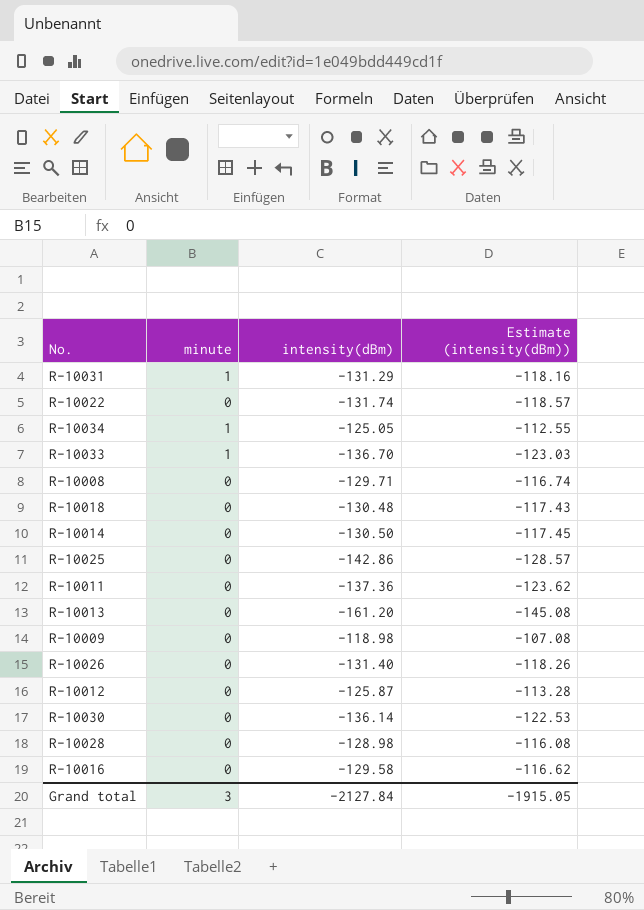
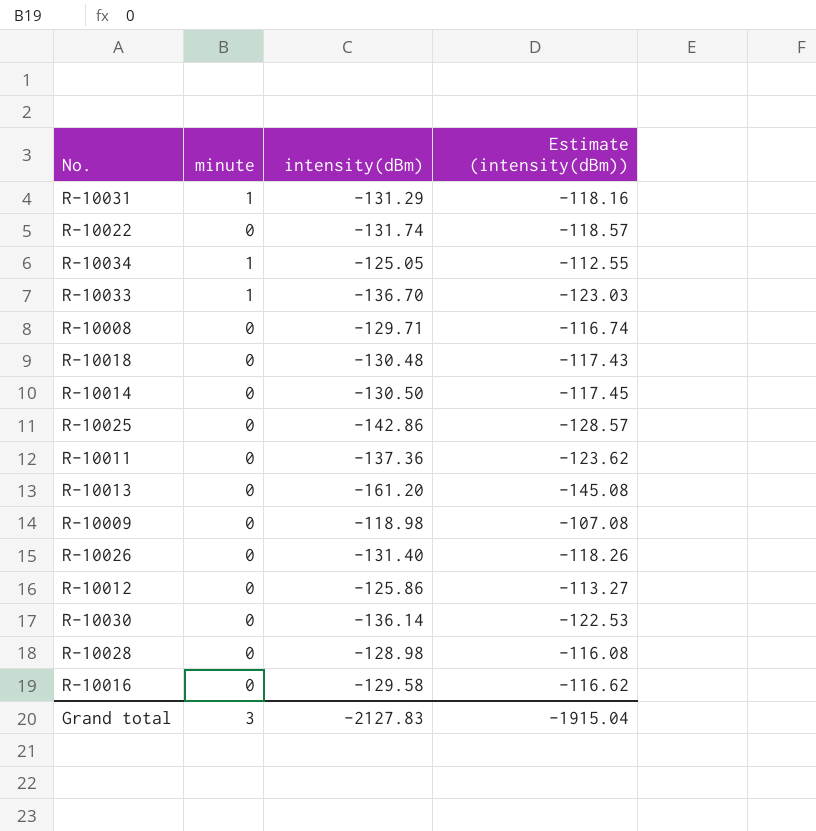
R-10012 | intensity(dBm): -125.87 -> -125.86
R-10012 | Estimate (intensity(dBm)): -113.28 -> -113.27
Grand total | intensity(dBm): -2127.84 -> -2127.83
Grand total | Estimate (intensity(dBm)): -1915.05 -> -1915.04

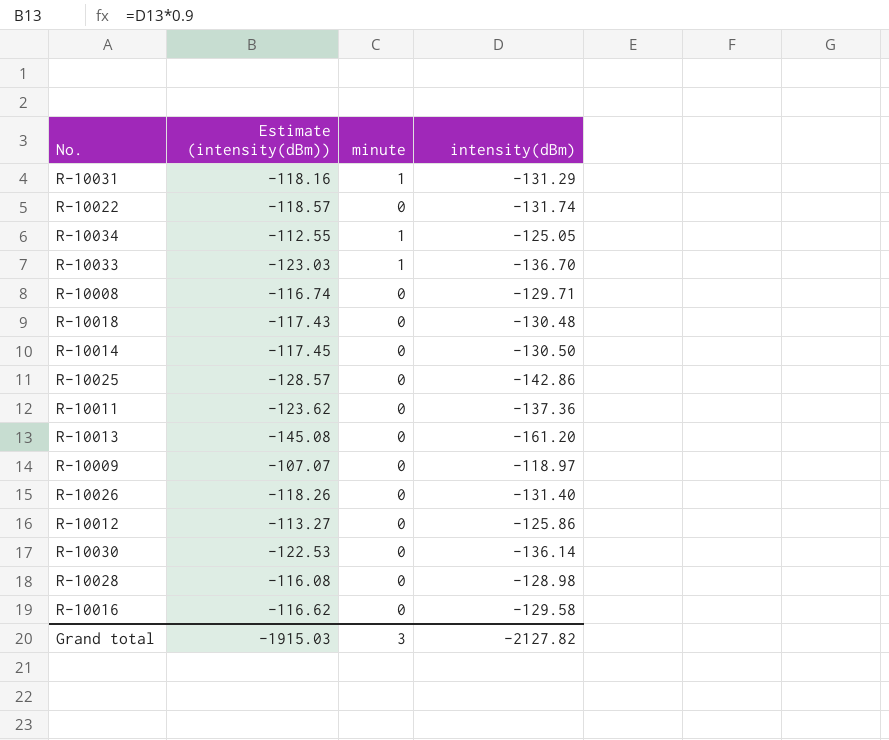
column Estimate (intensity(dBm)) | position: 4 -> 2
R-10009 | Estimate (intensity(dBm)): -107.08 -> -107.07
R-10009 | intensity(dBm): -118.98 -> -118.97
Grand total | Estimate (intensity(dBm)): -1915.04 -> -1915.03
Grand total | intensity(dBm): -2127.83 -> -2127.82

